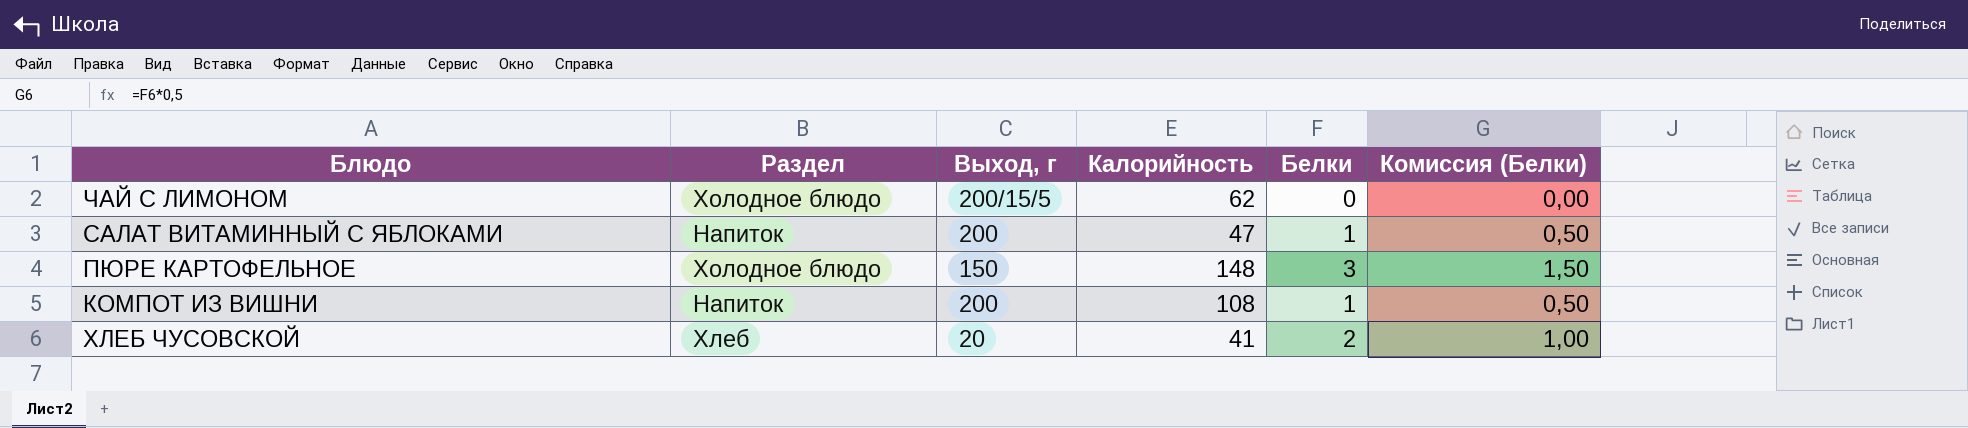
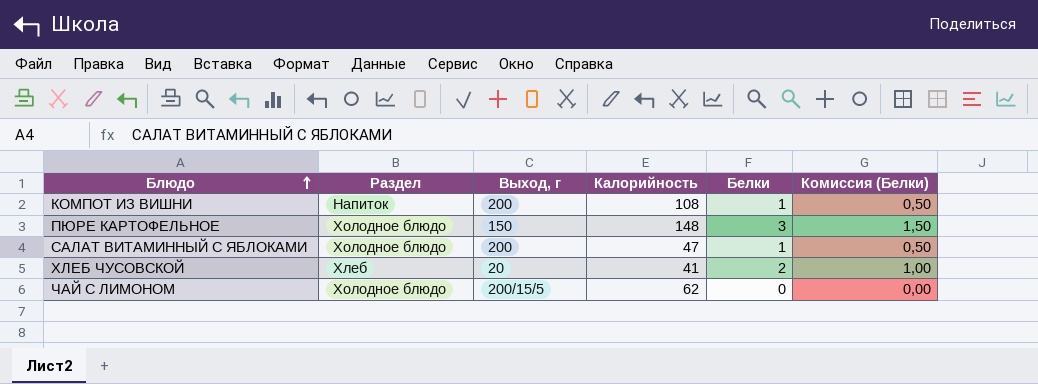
row order: none -> Блюдо ascending
САЛАТ ВИТАМИННЫЙ С ЯБЛОКАМИ | Раздел: Напиток -> Холодное блюдо

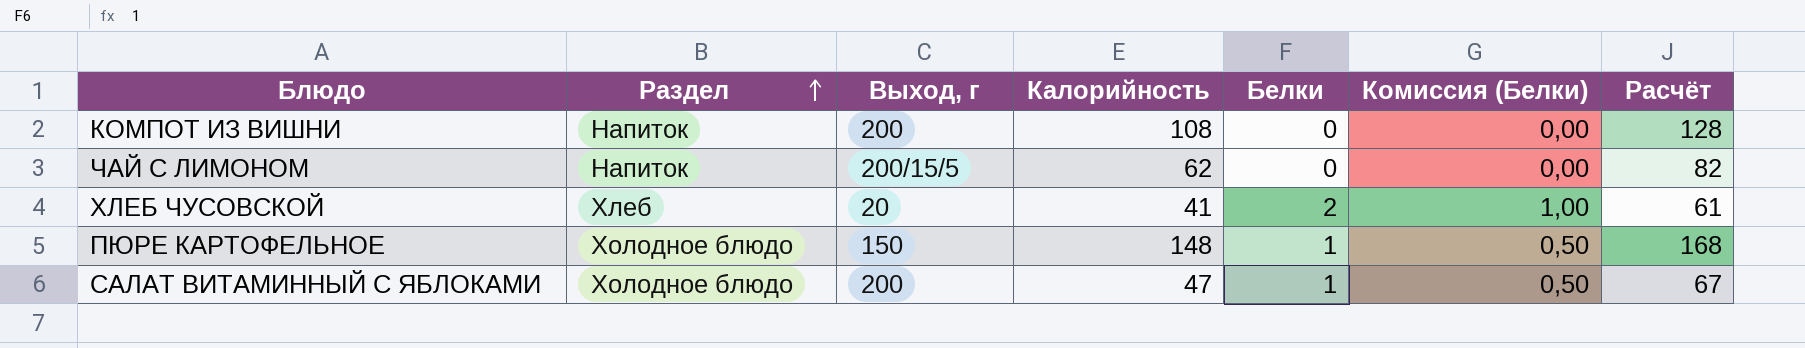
row order: Блюдо ascending -> Раздел ascending
column Расчёт | formula: none -> [Калорийность] + 20
КОМПОТ ИЗ ВИШНИ | Белки: 1 -> 0
КОМПОТ ИЗ ВИШНИ | Комиссия (Белки): 0,50 -> 0,00
ЧАЙ С ЛИМОНОМ | Раздел: Холодное блюдо -> Напиток
ПЮРЕ КАРТОФЕЛЬНОЕ | Белки: 3 -> 1
ПЮРЕ КАРТОФЕЛЬНОЕ | Комиссия (Белки): 1,50 -> 0,50

